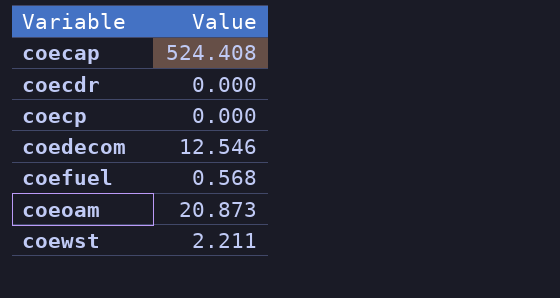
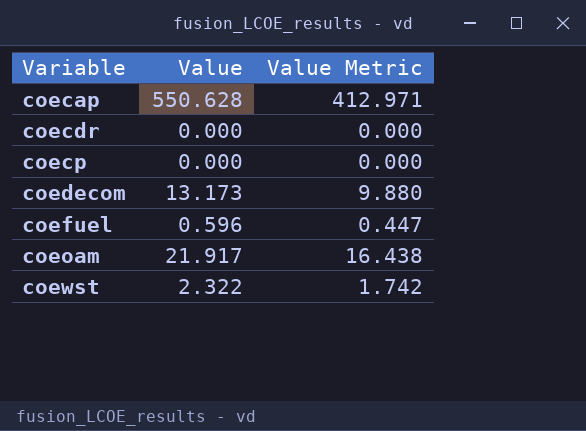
column Value Metric | formula: none -> [Value] * 0.75
coecap | Value: 524.408 -> 550.628
coedecom | Value: 12.546 -> 13.173
coefuel | Value: 0.568 -> 0.596
coeoam | Value: 20.873 -> 21.917
coewst | Value: 2.211 -> 2.322

